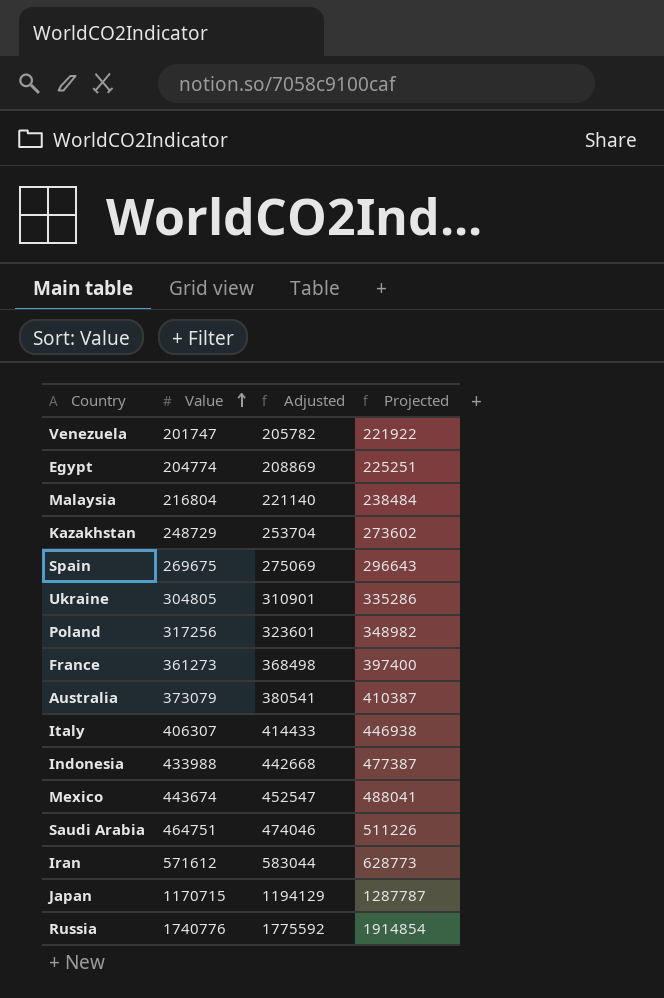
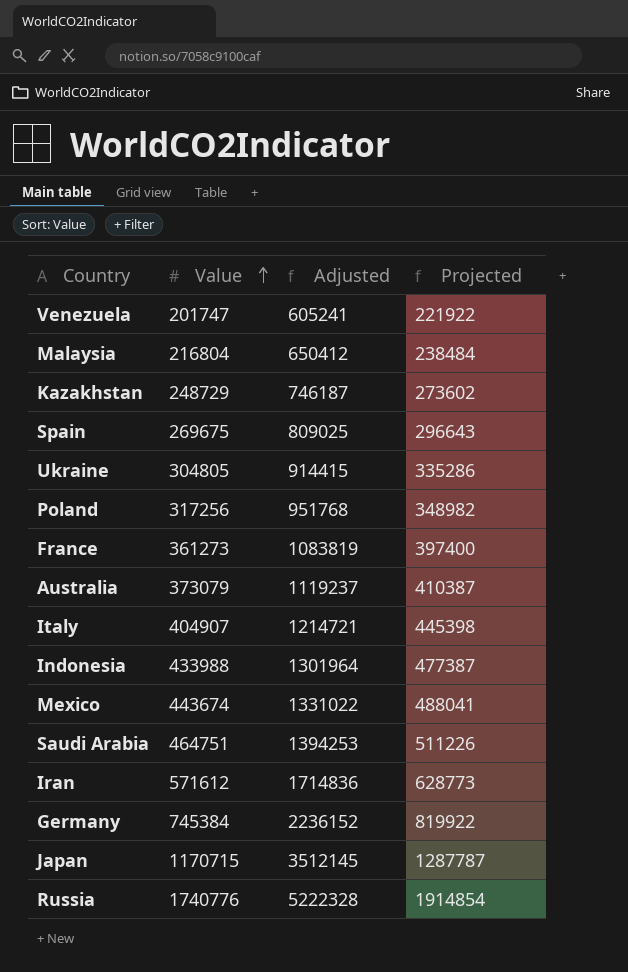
column Adjusted | formula: [Value] * 1.02 -> [Value] * 3
row Egypt: 204774 | 208869 | 225251 -> none
Italy | Value: 406307 -> 404907
Italy | Projected: 446938 -> 445398
row Germany: none -> 745384 | 2236152 | 819922

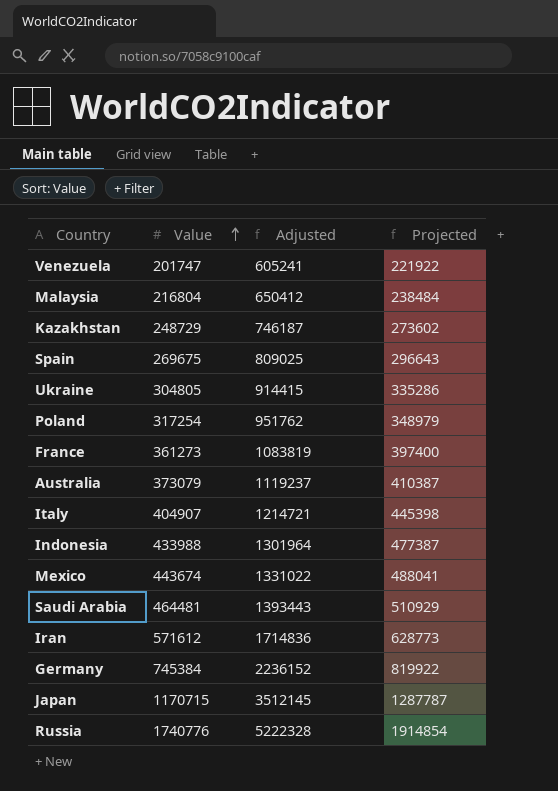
Poland | Value: 317256 -> 317254
Poland | Adjusted: 951768 -> 951762
Poland | Projected: 348982 -> 348979
Saudi Arabia | Value: 464751 -> 464481
Saudi Arabia | Adjusted: 1394253 -> 1393443
Saudi Arabia | Projected: 511226 -> 510929

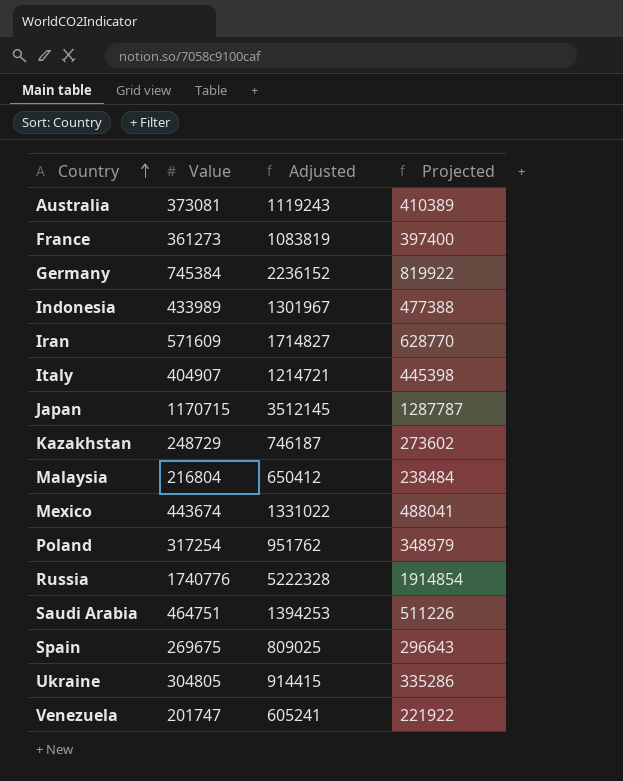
row order: Value ascending -> Country ascending
Australia | Value: 373079 -> 373081
Australia | Adjusted: 1119237 -> 1119243
Australia | Projected: 410387 -> 410389
Indonesia | Value: 433988 -> 433989
Indonesia | Adjusted: 1301964 -> 1301967
Indonesia | Projected: 477387 -> 477388
Iran | Value: 571612 -> 571609
Iran | Adjusted: 1714836 -> 1714827
Iran | Projected: 628773 -> 628770
Saudi Arabia | Value: 464481 -> 464751
Saudi Arabia | Adjusted: 1393443 -> 1394253
Saudi Arabia | Projected: 510929 -> 511226

